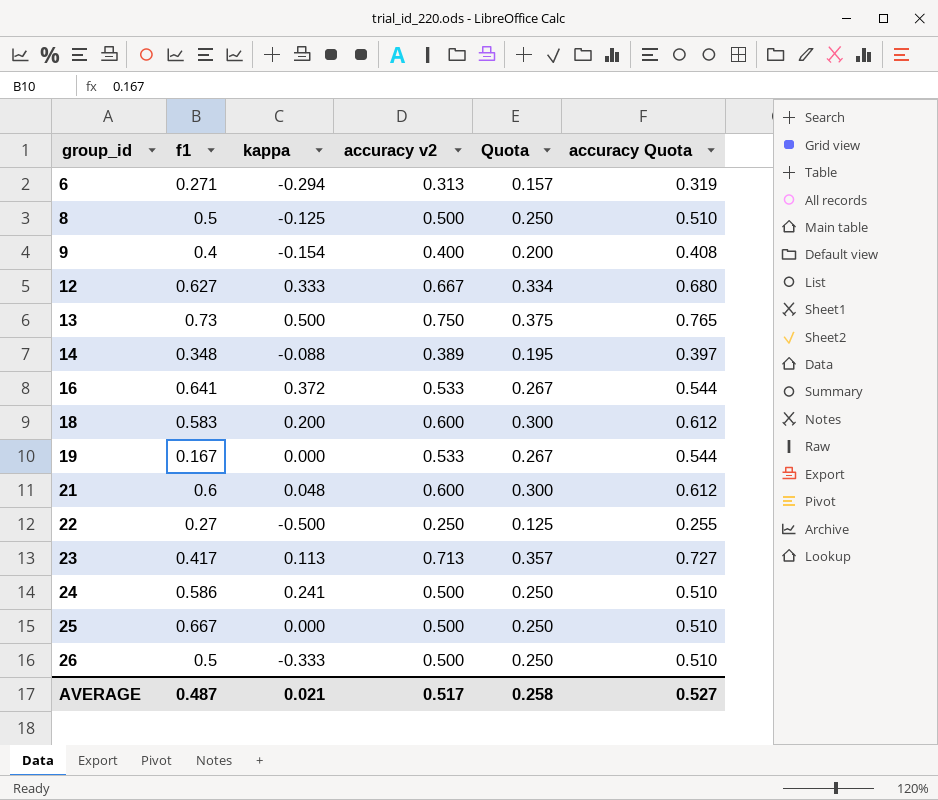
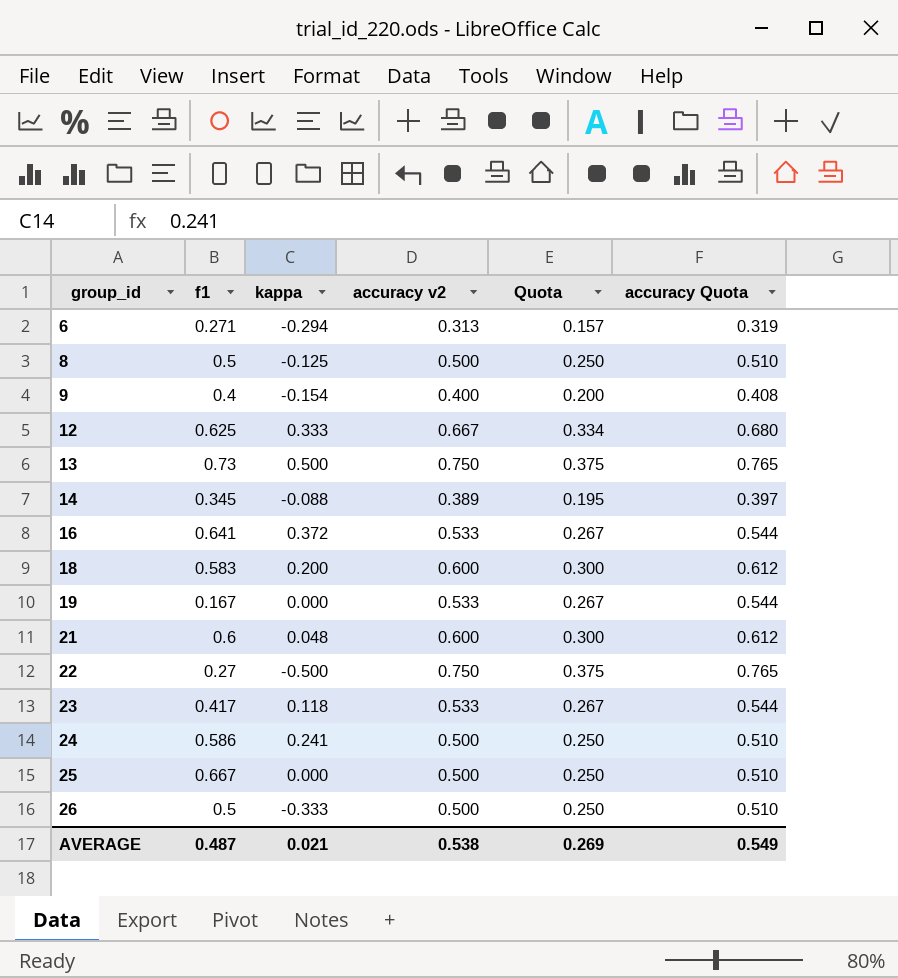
12 | f1: 0.627 -> 0.625
14 | f1: 0.348 -> 0.345
22 | accuracy v2: 0.250 -> 0.750
22 | Quota: 0.125 -> 0.375
22 | accuracy Quota: 0.255 -> 0.765
23 | kappa: 0.113 -> 0.118
23 | accuracy v2: 0.713 -> 0.533
23 | Quota: 0.357 -> 0.267
23 | accuracy Quota: 0.727 -> 0.544
AVERAGE | accuracy v2: 0.517 -> 0.538
AVERAGE | Quota: 0.258 -> 0.269
AVERAGE | accuracy Quota: 0.527 -> 0.549

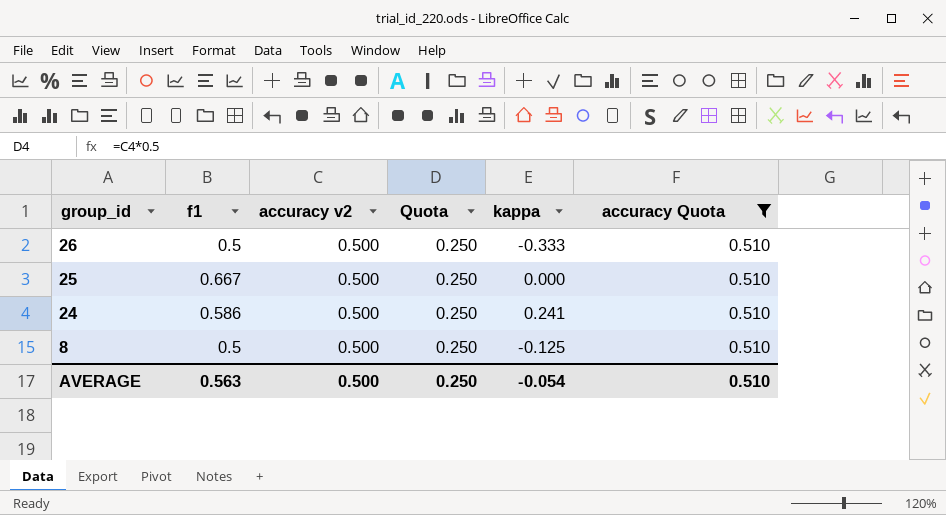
filter: none -> accuracy Quota = 0.510
row order: group_id ascending -> group_id descending
column kappa | position: 3 -> 5
AVERAGE | f1: 0.487 -> 0.563
AVERAGE | accuracy v2: 0.538 -> 0.500
AVERAGE | Quota: 0.269 -> 0.250
AVERAGE | kappa: 0.021 -> -0.054
AVERAGE | accuracy Quota: 0.549 -> 0.510

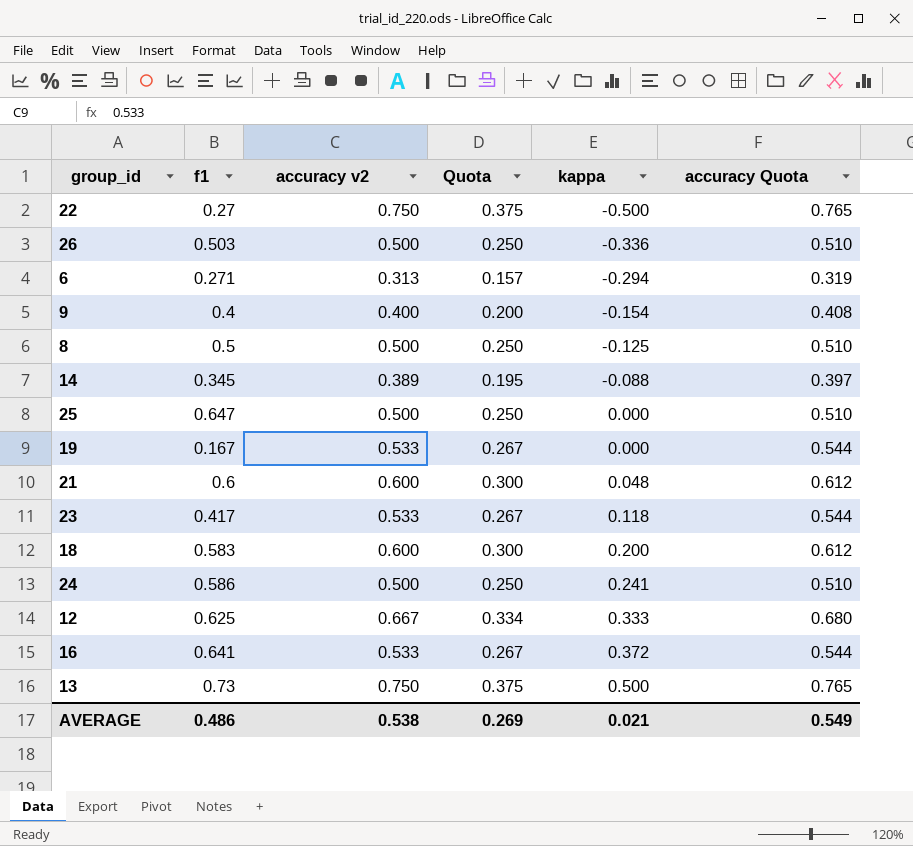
filter: accuracy Quota = 0.510 -> none
row order: group_id descending -> kappa ascending
26 | f1: 0.5 -> 0.503
26 | kappa: -0.333 -> -0.336
25 | f1: 0.667 -> 0.647
AVERAGE | f1: 0.563 -> 0.486
AVERAGE | accuracy v2: 0.500 -> 0.538
AVERAGE | Quota: 0.250 -> 0.269
AVERAGE | kappa: -0.054 -> 0.021
AVERAGE | accuracy Quota: 0.510 -> 0.549

